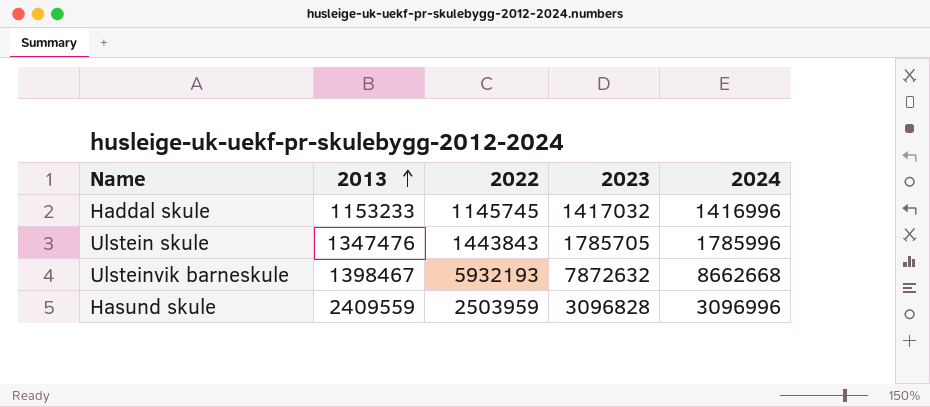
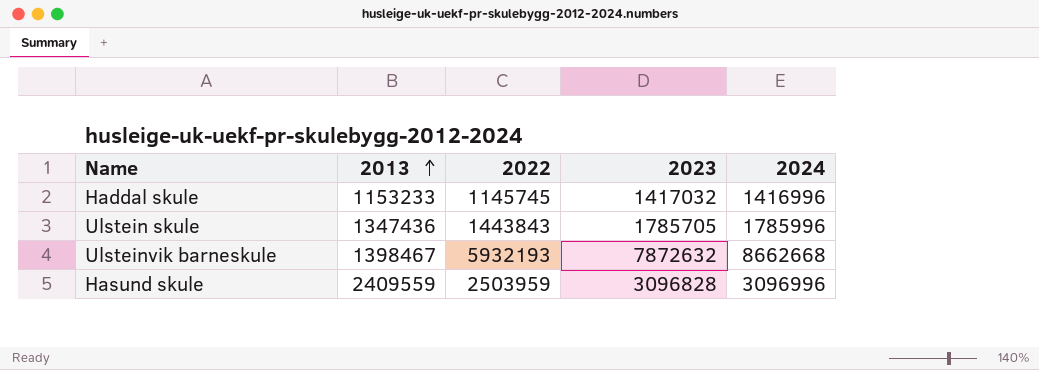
Ulstein skule | 2013: 1347476 -> 1347436

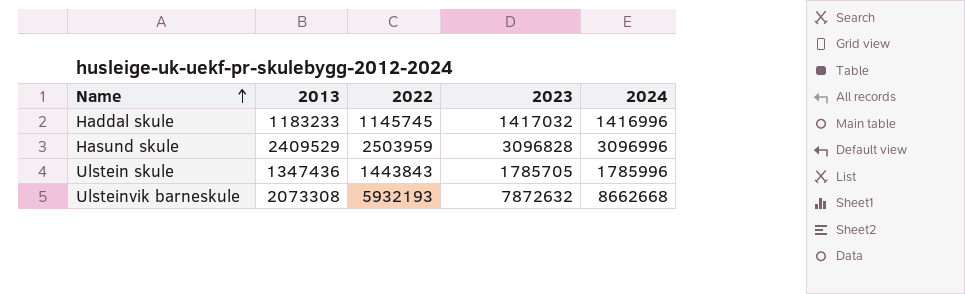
row order: 2013 ascending -> Name ascending
Haddal skule | 2013: 1153233 -> 1183233
Hasund skule | 2013: 2409559 -> 2409529
Ulsteinvik barneskule | 2013: 1398467 -> 2073308

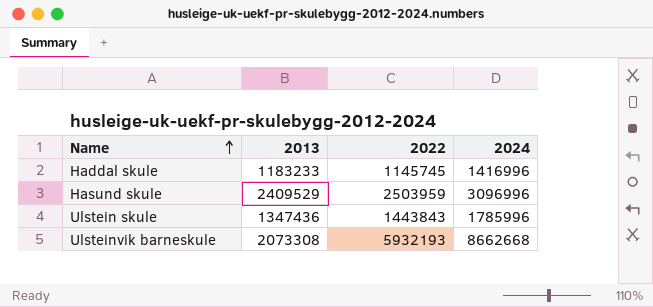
column 2023 | position: 4 -> none

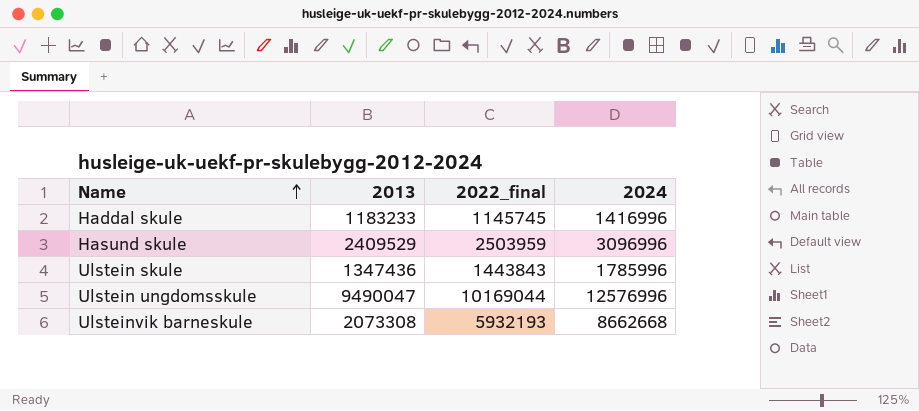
column name: 2022 -> 2022_final
row Ulstein ungdomsskule: none -> 9490047 | 10169044 | 12576996

